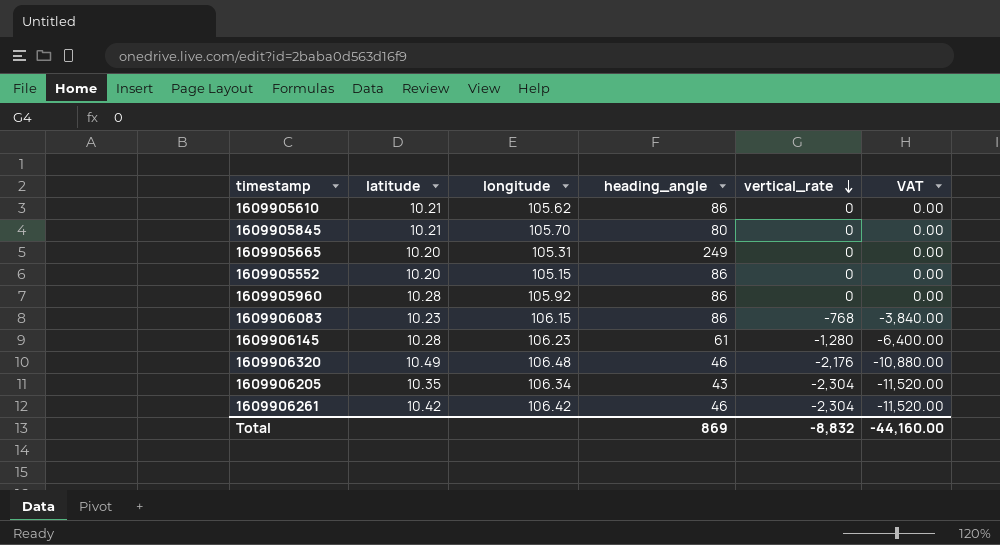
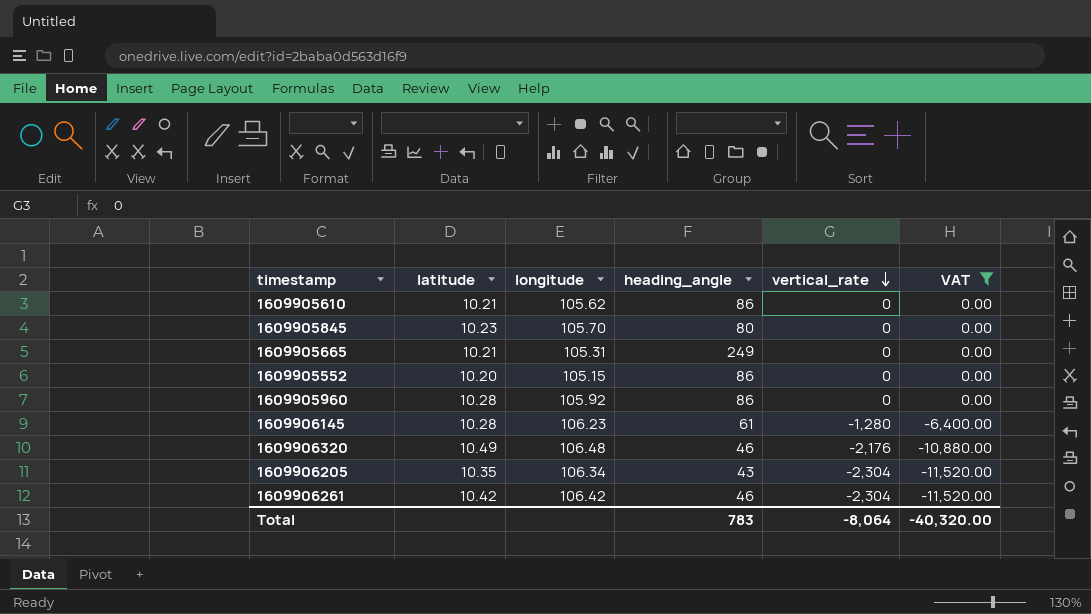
filter: none -> VAT != -3,840.00
1609905845 | latitude: 10.21 -> 10.23
1609905665 | latitude: 10.20 -> 10.21
Total | heading_angle: 869 -> 783
Total | vertical_rate: -8,832 -> -8,064
Total | VAT: -44,160.00 -> -40,320.00

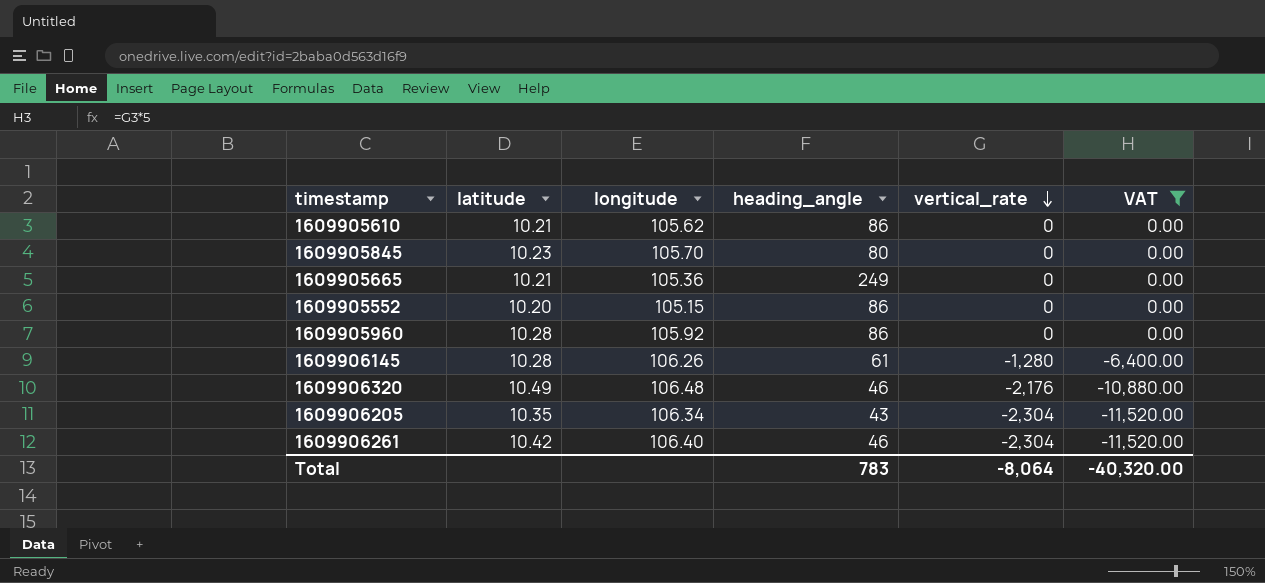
1609905665 | longitude: 105.31 -> 105.36
1609906145 | longitude: 106.23 -> 106.26
1609906261 | longitude: 106.42 -> 106.40

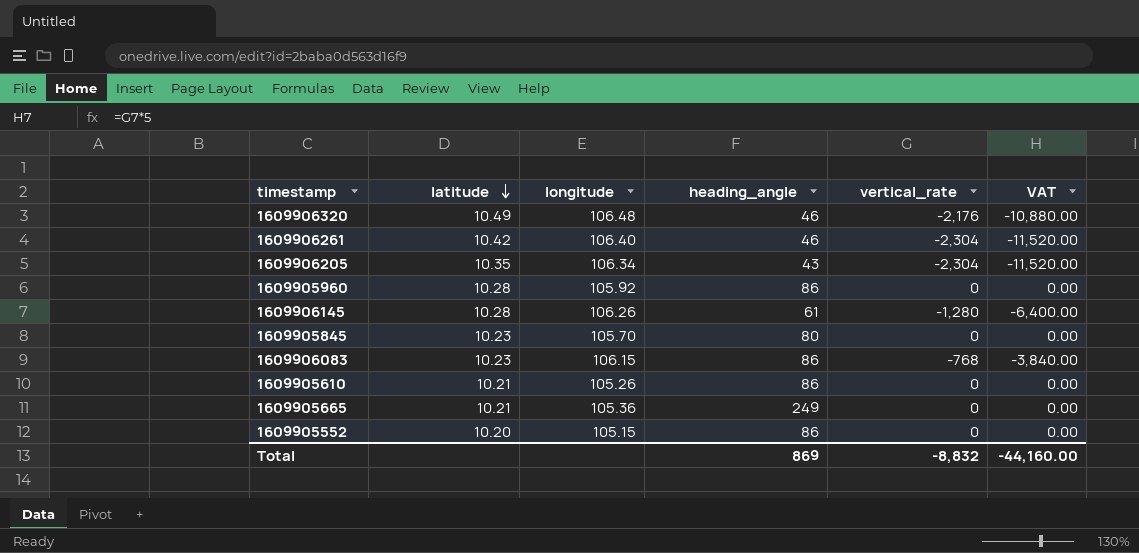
filter: VAT != -3,840.00 -> none
row order: vertical_rate descending -> latitude descending
1609905610 | longitude: 105.62 -> 105.26
Total | heading_angle: 783 -> 869
Total | vertical_rate: -8,064 -> -8,832
Total | VAT: -40,320.00 -> -44,160.00

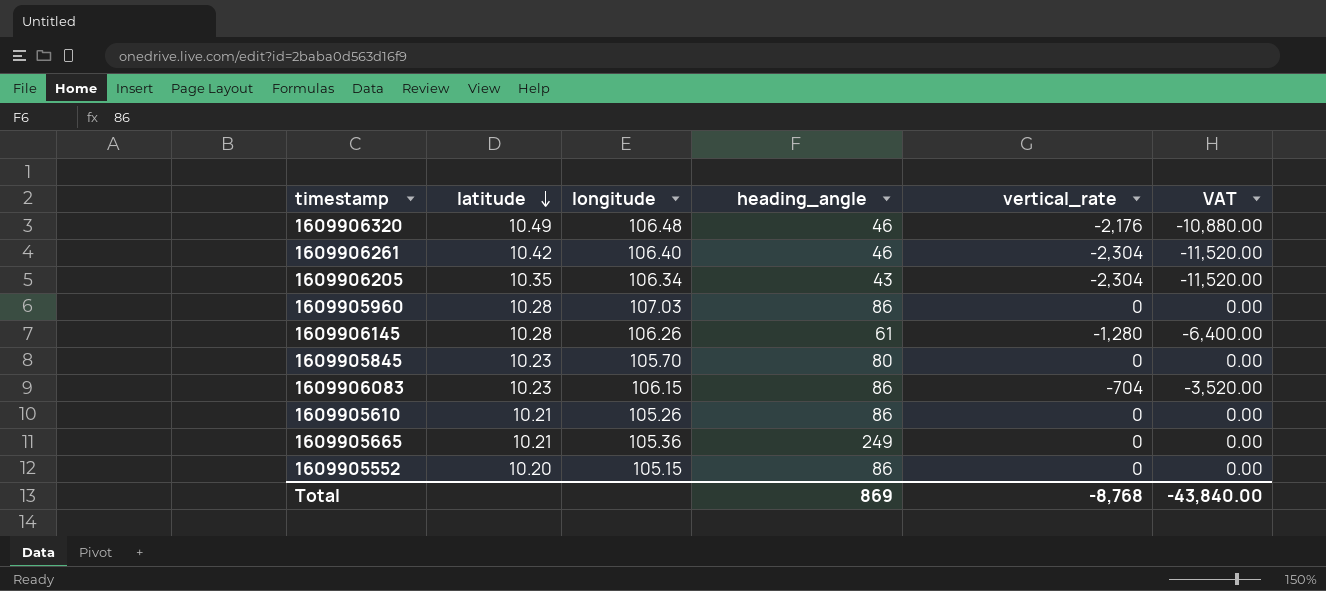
1609905960 | longitude: 105.92 -> 107.03
1609906083 | vertical_rate: -768 -> -704
1609906083 | VAT: -3,840.00 -> -3,520.00
Total | vertical_rate: -8,832 -> -8,768
Total | VAT: -44,160.00 -> -43,840.00

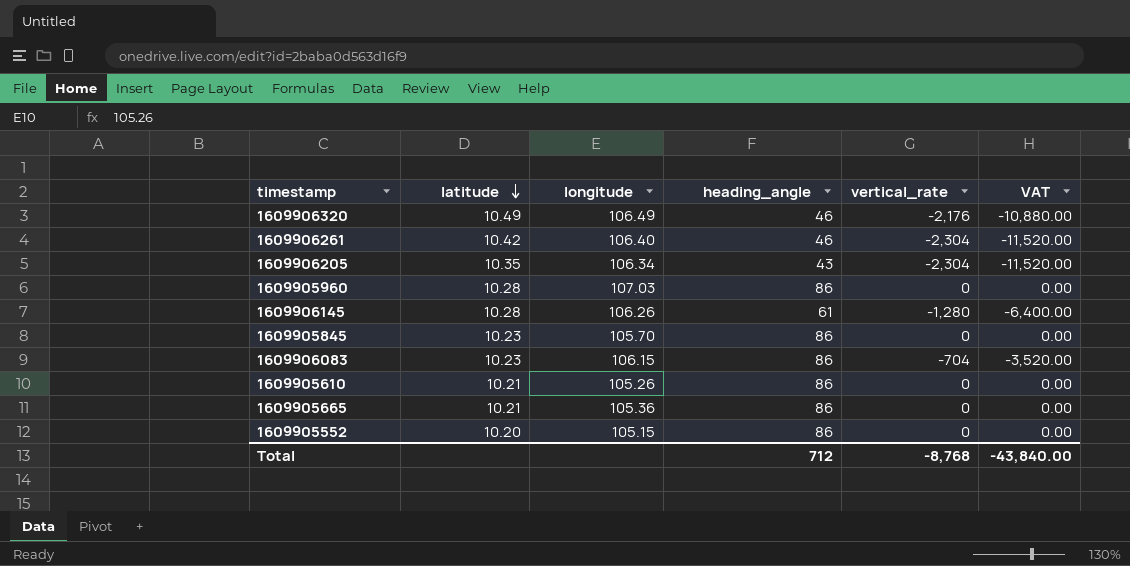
1609906320 | longitude: 106.48 -> 106.49
1609905845 | heading_angle: 80 -> 86
1609905665 | heading_angle: 249 -> 86
Total | heading_angle: 869 -> 712

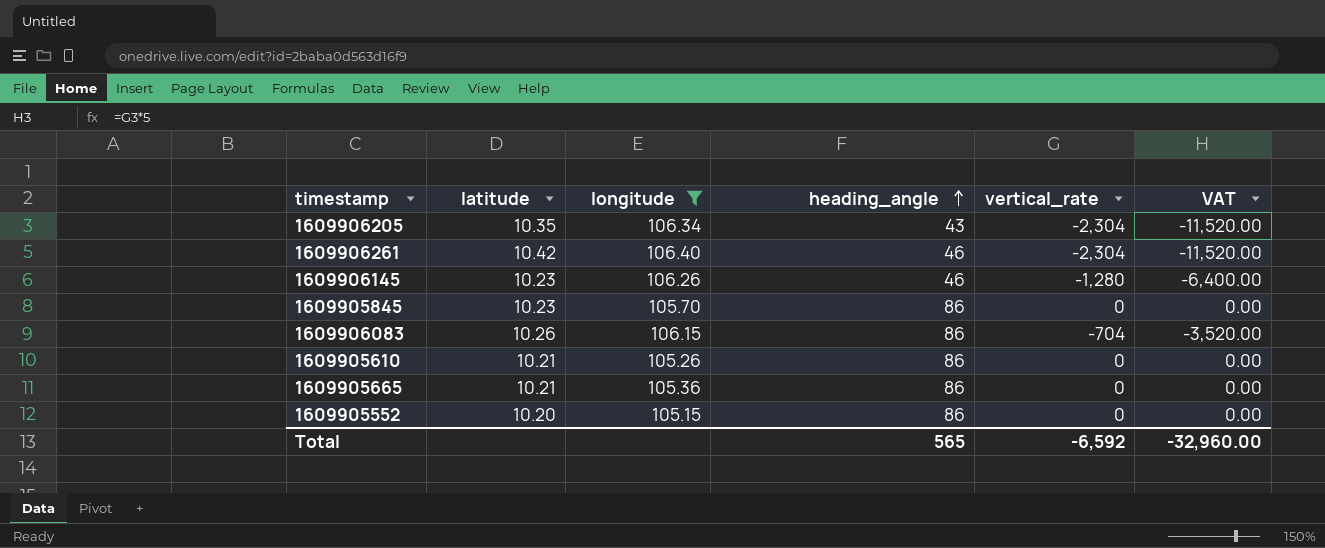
filter: none -> longitude <= 106.40
row order: latitude descending -> heading_angle ascending
1609906145 | latitude: 10.28 -> 10.23
1609906145 | heading_angle: 61 -> 46
1609906083 | latitude: 10.23 -> 10.26
Total | heading_angle: 712 -> 565
Total | vertical_rate: -8,768 -> -6,592
Total | VAT: -43,840.00 -> -32,960.00

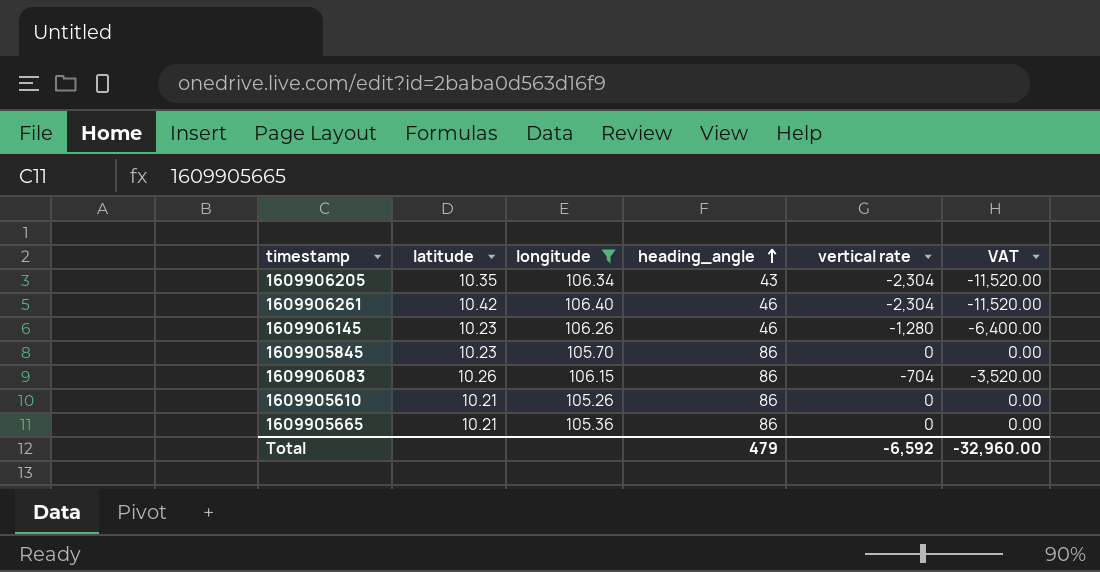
column name: vertical_rate -> vertical rate
row 1609905552: 10.20 | 105.15 | 86 | 0 | 0.00 -> none
Total | heading_angle: 565 -> 479

